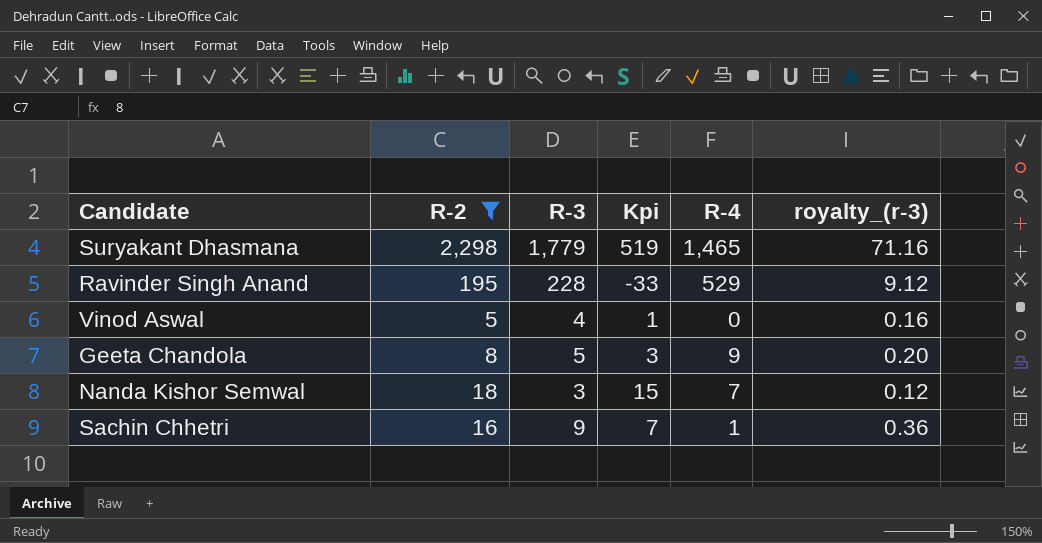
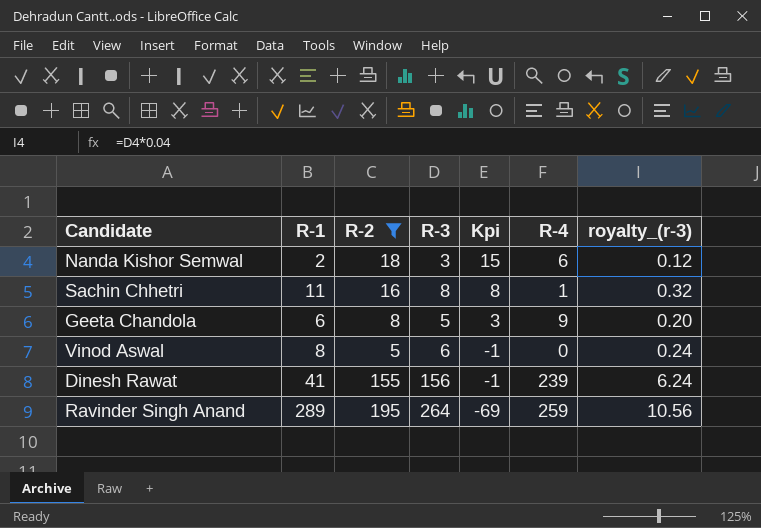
row order: none -> Kpi descending
column R-1 | position: none -> 2
row Suryakant Dhasmana: 2,298 | 1,779 | 519 | 1,465 | 71.16 -> none
Nanda Kishor Semwal | R-4: 7 -> 6
Sachin Chhetri | R-3: 9 -> 8
Sachin Chhetri | Kpi: 7 -> 8
Sachin Chhetri | royalty_(r-3): 0.36 -> 0.32
Vinod Aswal | R-3: 4 -> 6
Vinod Aswal | Kpi: 1 -> -1
Vinod Aswal | royalty_(r-3): 0.16 -> 0.24
row Dinesh Rawat: none -> 41 | 155 | 156 | -1 | 239 | 6.24
Ravinder Singh Anand | R-3: 228 -> 264
Ravinder Singh Anand | Kpi: -33 -> -69
Ravinder Singh Anand | R-4: 529 -> 259
Ravinder Singh Anand | royalty_(r-3): 9.12 -> 10.56

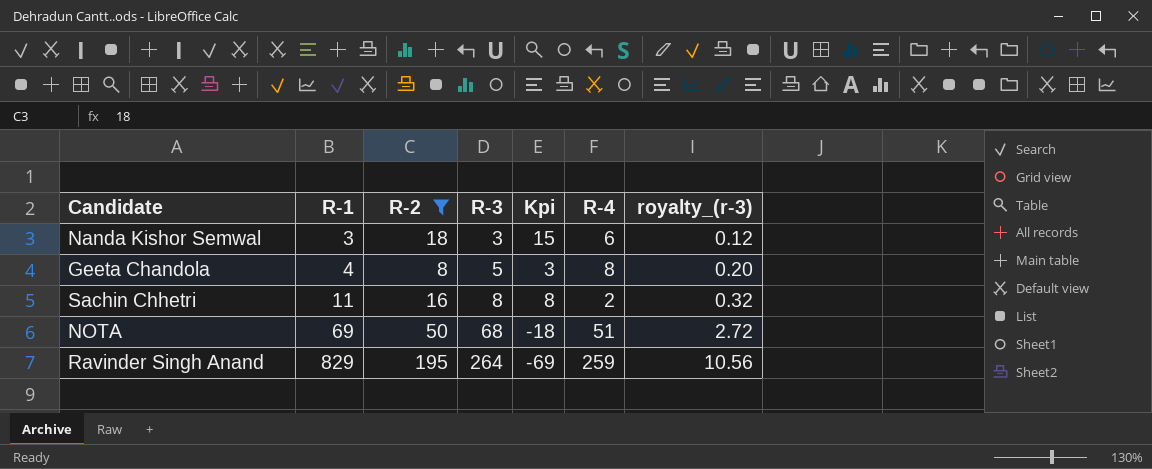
row order: Kpi descending -> R-1 ascending
row Vinod Aswal: 8 | 5 | 6 | -1 | 0 | 0.24 -> none
row Dinesh Rawat: 41 | 155 | 156 | -1 | 239 | 6.24 -> none
Nanda Kishor Semwal | R-1: 2 -> 3
Geeta Chandola | R-1: 6 -> 4
Geeta Chandola | R-4: 9 -> 8
Sachin Chhetri | R-4: 1 -> 2
row NOTA: none -> 69 | 50 | 68 | -18 | 51 | 2.72
Ravinder Singh Anand | R-1: 289 -> 829

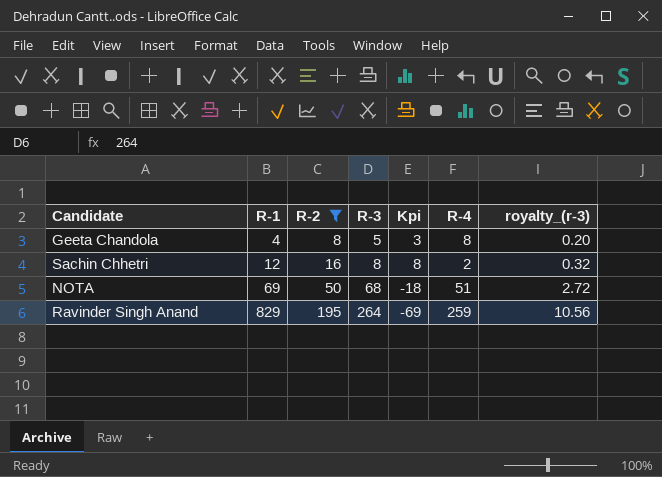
row Nanda Kishor Semwal: 3 | 18 | 3 | 15 | 6 | 0.12 -> none
Sachin Chhetri | R-1: 11 -> 12

